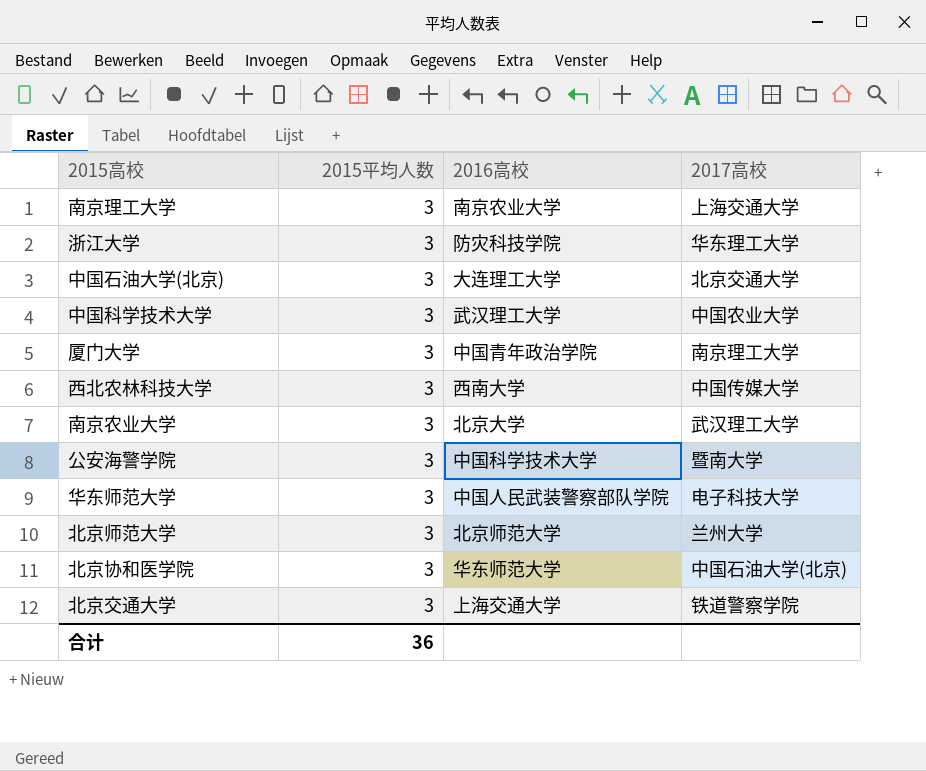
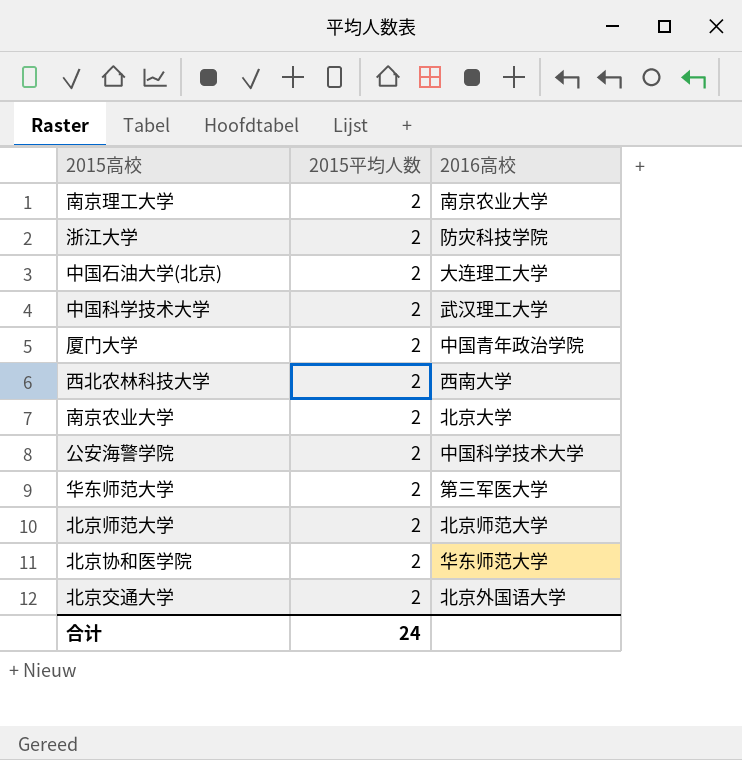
column 2017高校 | position: 4 -> none
南京理工大学 | 2015平均人数: 3 -> 2
浙江大学 | 2015平均人数: 3 -> 2
中国石油大学(北京) | 2015平均人数: 3 -> 2
中国科学技术大学 | 2015平均人数: 3 -> 2
厦门大学 | 2015平均人数: 3 -> 2
西北农林科技大学 | 2015平均人数: 3 -> 2
南京农业大学 | 2015平均人数: 3 -> 2
公安海警学院 | 2015平均人数: 3 -> 2
华东师范大学 | 2015平均人数: 3 -> 2
华东师范大学 | 2016高校: 中国人民武装警察部队学院 -> 第三军医大学
北京师范大学 | 2015平均人数: 3 -> 2
北京协和医学院 | 2015平均人数: 3 -> 2
北京交通大学 | 2015平均人数: 3 -> 2
北京交通大学 | 2016高校: 上海交通大学 -> 北京外国语大学
合计 | 2015平均人数: 36 -> 24

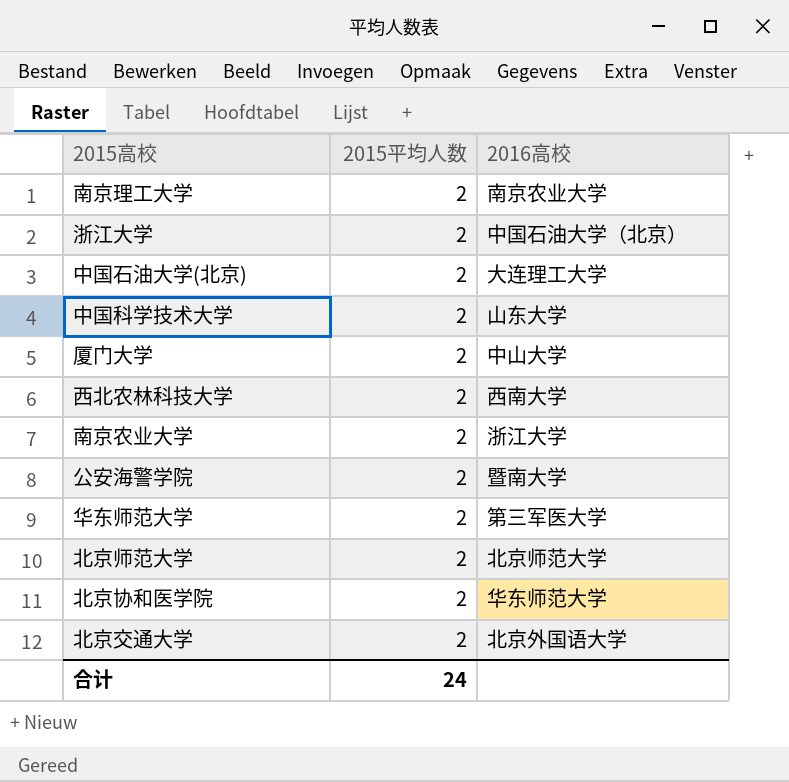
浙江大学 | 2016高校: 防灾科技学院 -> 中国石油大学（北京）
中国科学技术大学 | 2016高校: 武汉理工大学 -> 山东大学
厦门大学 | 2016高校: 中国青年政治学院 -> 中山大学
南京农业大学 | 2016高校: 北京大学 -> 浙江大学
公安海警学院 | 2016高校: 中国科学技术大学 -> 暨南大学

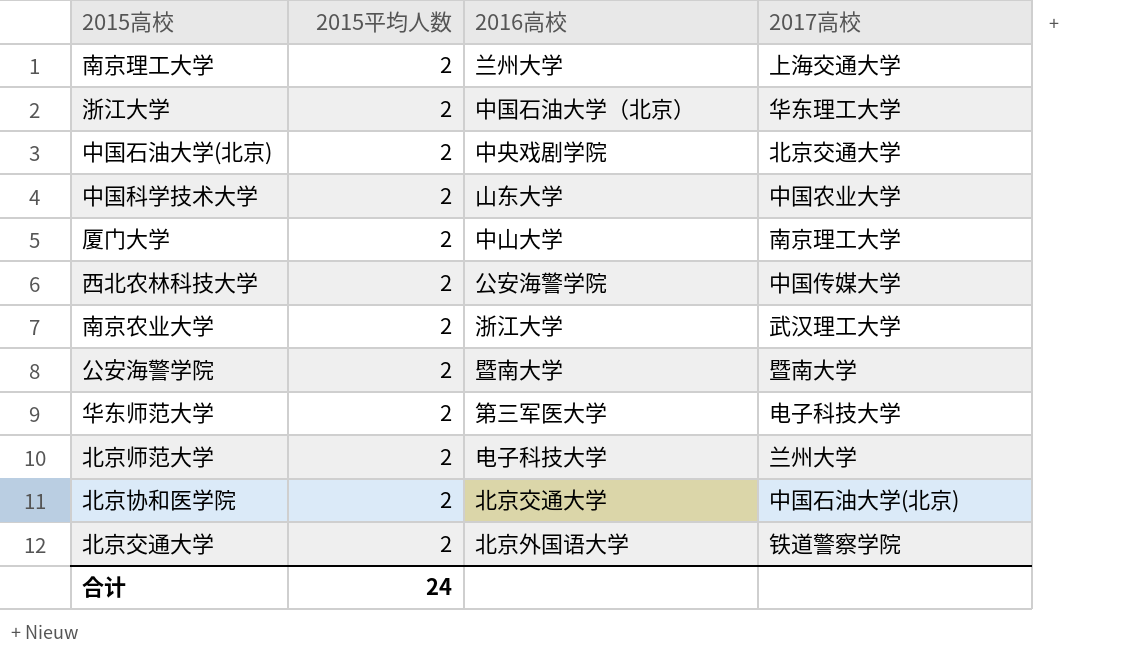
column 2017高校 | position: none -> 4
南京理工大学 | 2016高校: 南京农业大学 -> 兰州大学
中国石油大学(北京) | 2016高校: 大连理工大学 -> 中央戏剧学院
西北农林科技大学 | 2016高校: 西南大学 -> 公安海警学院
北京师范大学 | 2016高校: 北京师范大学 -> 电子科技大学
北京协和医学院 | 2016高校: 华东师范大学 -> 北京交通大学

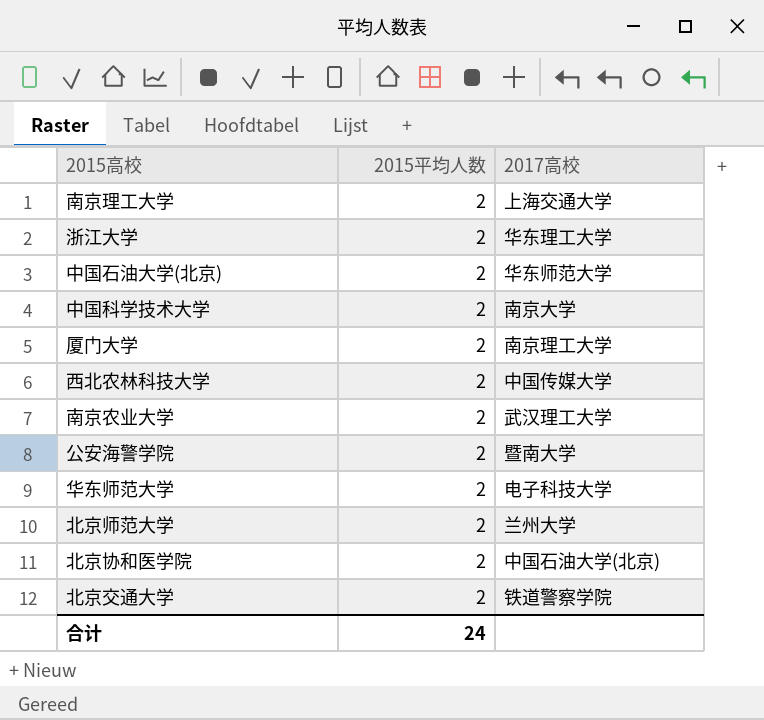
column 2016高校 | position: 3 -> none
中国石油大学(北京) | 2017高校: 北京交通大学 -> 华东师范大学
中国科学技术大学 | 2017高校: 中国农业大学 -> 南京大学

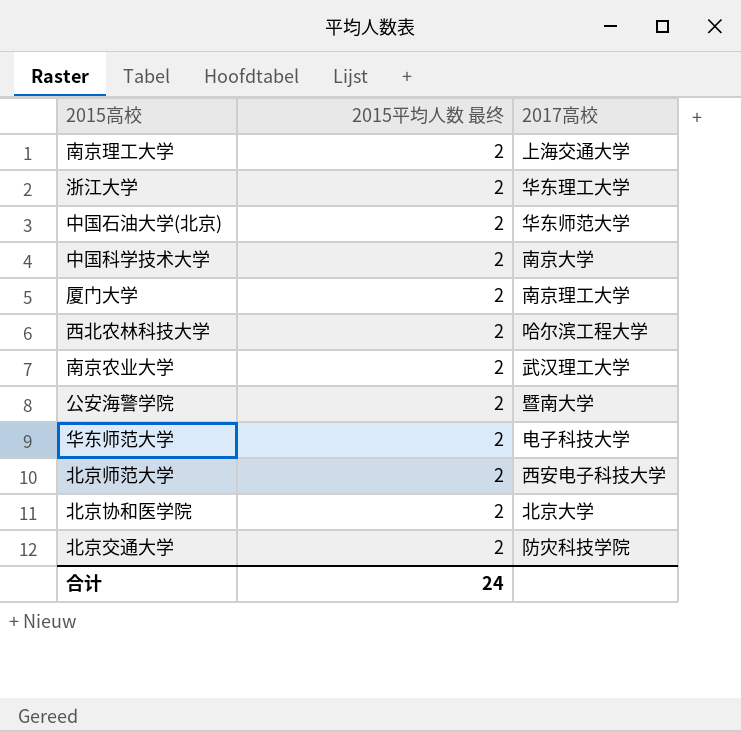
column name: 2015平均人数 -> 2015平均人数 最终
西北农林科技大学 | 2017高校: 中国传媒大学 -> 哈尔滨工程大学
北京师范大学 | 2017高校: 兰州大学 -> 西安电子科技大学
北京协和医学院 | 2017高校: 中国石油大学(北京) -> 北京大学
北京交通大学 | 2017高校: 铁道警察学院 -> 防灾科技学院

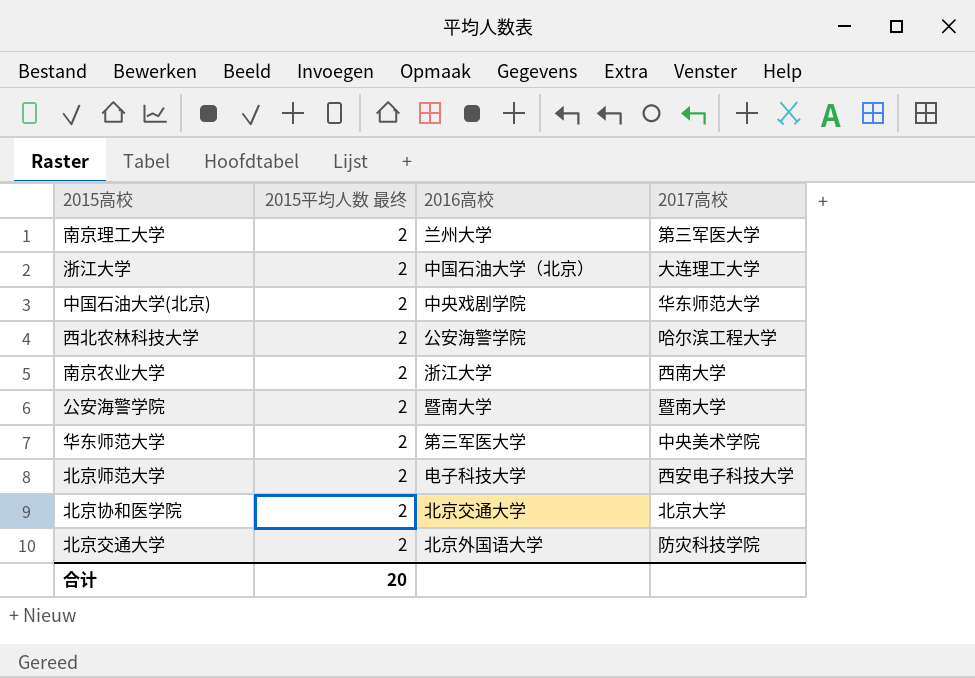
column 2016高校 | position: none -> 3
row 中国科学技术大学: 2 | 南京大学 -> none
row 厦门大学: 2 | 南京理工大学 -> none
南京理工大学 | 2017高校: 上海交通大学 -> 第三军医大学
浙江大学 | 2017高校: 华东理工大学 -> 大连理工大学
南京农业大学 | 2017高校: 武汉理工大学 -> 西南大学
华东师范大学 | 2017高校: 电子科技大学 -> 中央美术学院
合计 | 2015平均人数 最终: 24 -> 20

